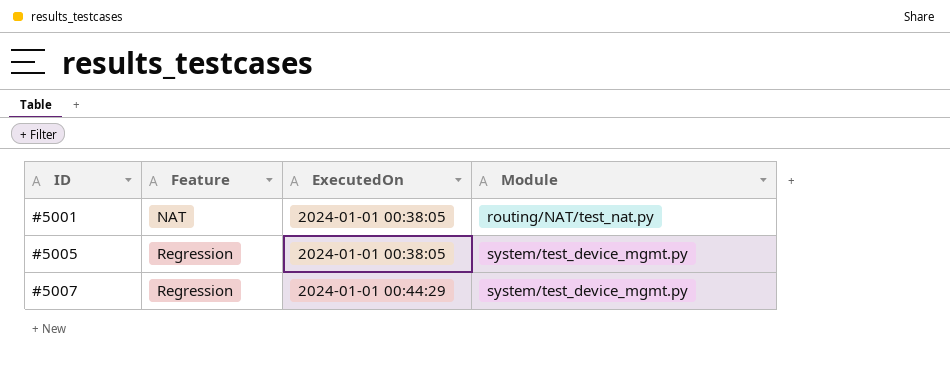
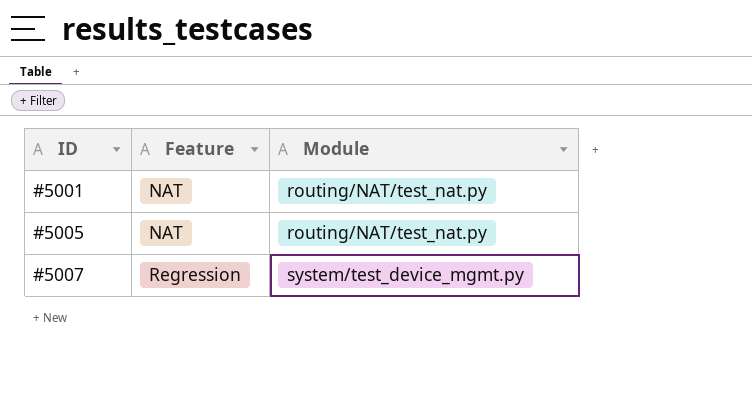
column ExecutedOn | position: 3 -> none
#5005 | Feature: Regression -> NAT
#5005 | Module: system/test_device_mgmt.py -> routing/NAT/test_nat.py

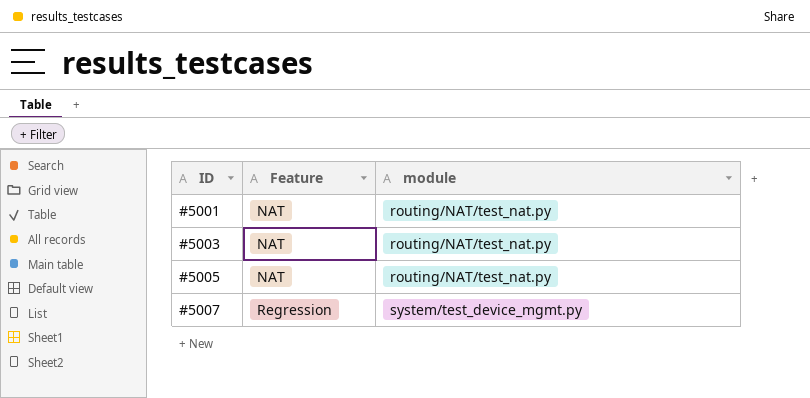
column name: Module -> module
row #5003: none -> NAT | routing/NAT/test_nat.py

